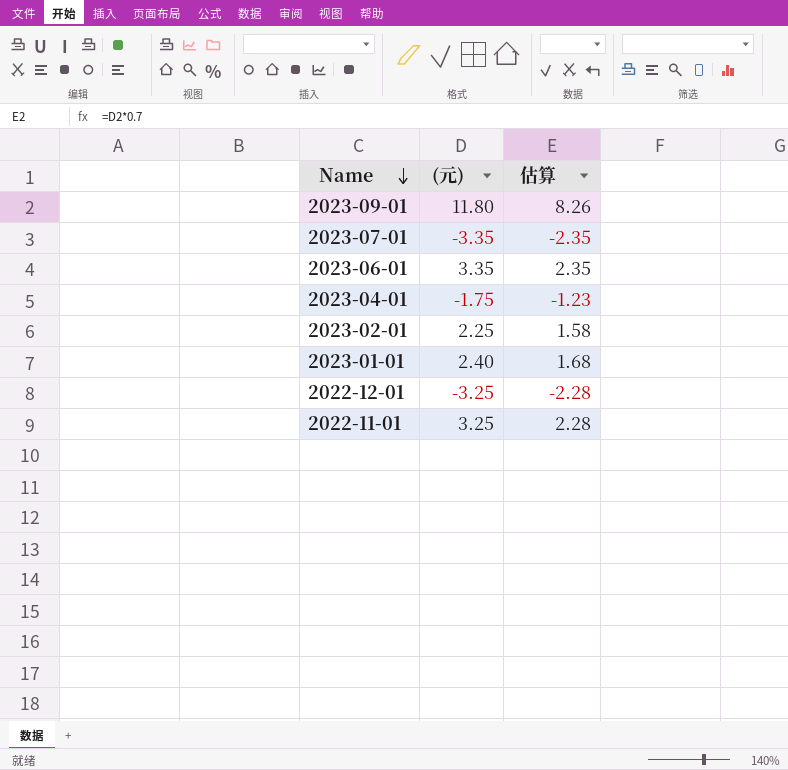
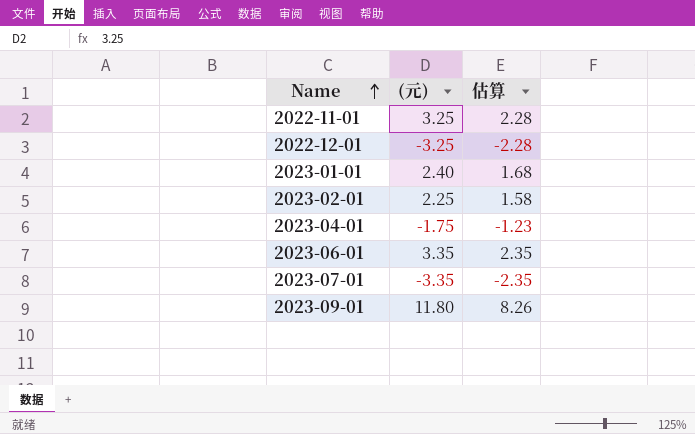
row order: Name descending -> Name ascending

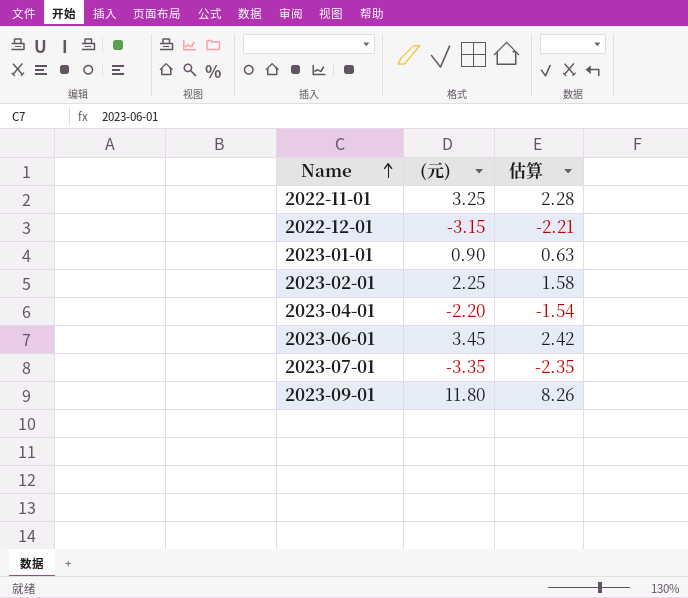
2022-12-01 | (元): -3.25 -> -3.15
2022-12-01 | 估算: -2.28 -> -2.21
2023-01-01 | (元): 2.40 -> 0.90
2023-01-01 | 估算: 1.68 -> 0.63
2023-04-01 | (元): -1.75 -> -2.20
2023-04-01 | 估算: -1.23 -> -1.54
2023-06-01 | (元): 3.35 -> 3.45
2023-06-01 | 估算: 2.35 -> 2.42

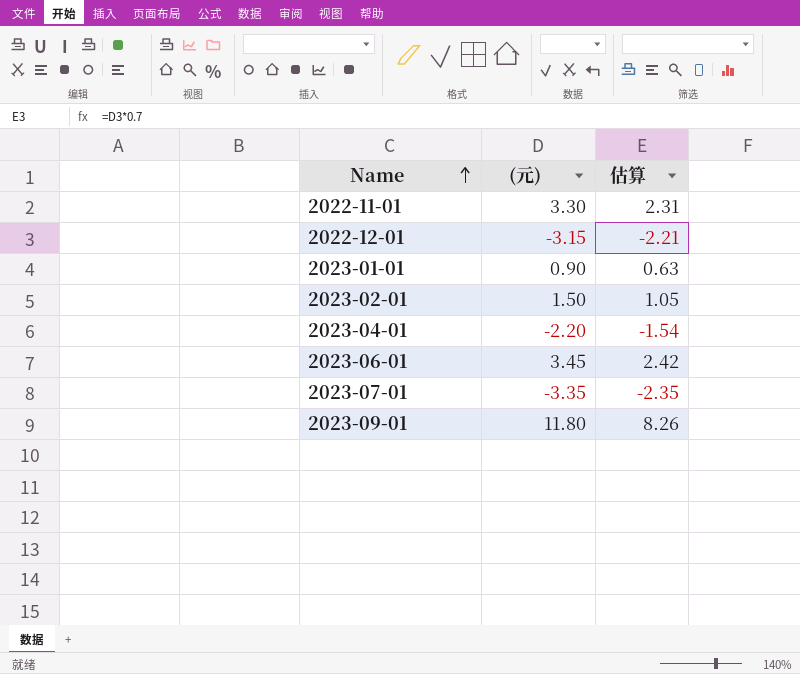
2022-11-01 | (元): 3.25 -> 3.30
2022-11-01 | 估算: 2.28 -> 2.31
2023-02-01 | (元): 2.25 -> 1.50
2023-02-01 | 估算: 1.58 -> 1.05

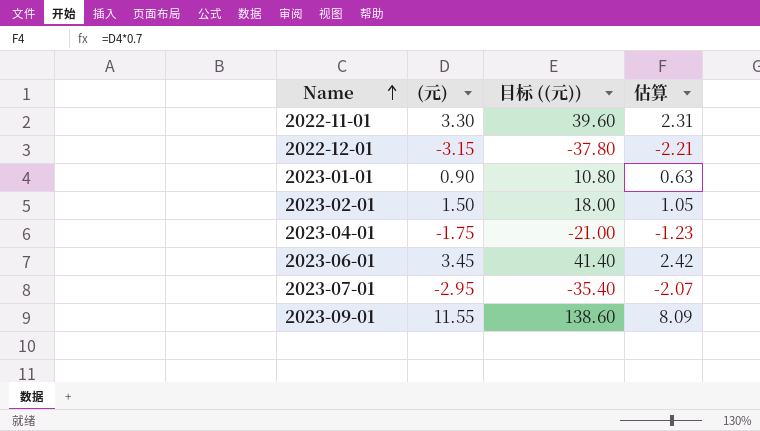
column 目标 ((元)) | formula: none -> [(元)] * 12
2023-04-01 | (元): -2.20 -> -1.75
2023-04-01 | 估算: -1.54 -> -1.23
2023-07-01 | (元): -3.35 -> -2.95
2023-07-01 | 估算: -2.35 -> -2.07
2023-09-01 | (元): 11.80 -> 11.55
2023-09-01 | 估算: 8.26 -> 8.09

